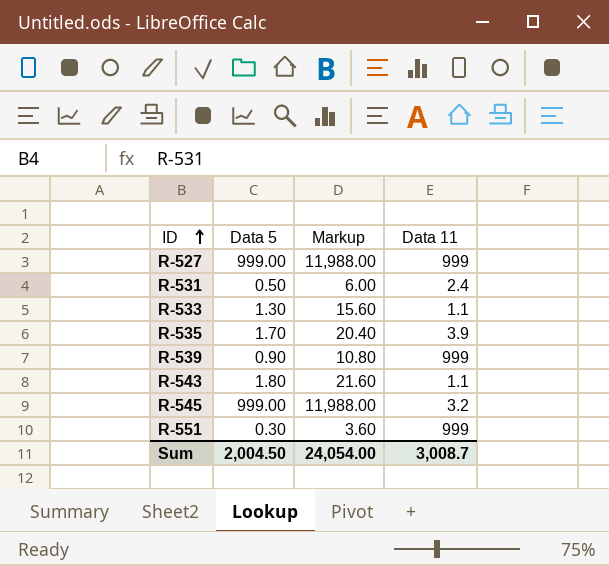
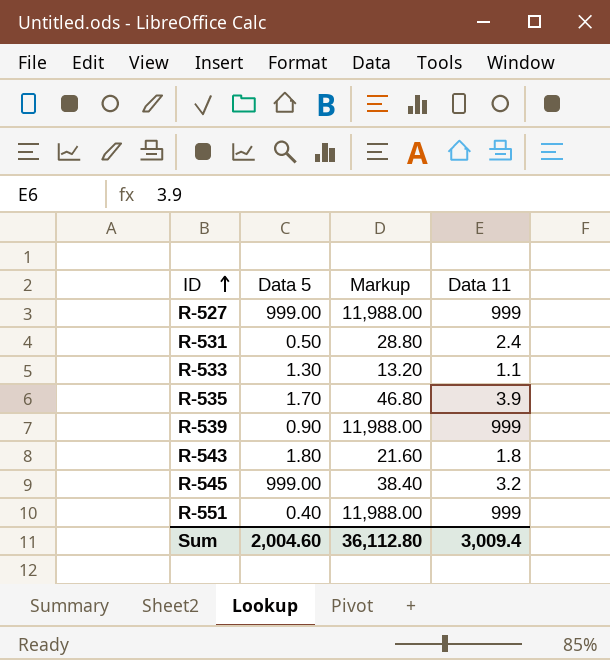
column Markup | formula: [Data 5] * 12 -> [Data 11] * 12
R-543 | Data 11: 1.1 -> 1.8
R-551 | Data 5: 0.30 -> 0.40
Sum | Data 5: 2,004.50 -> 2,004.60
Sum | Markup: 24,054.00 -> 36,112.80
Sum | Data 11: 3,008.7 -> 3,009.4

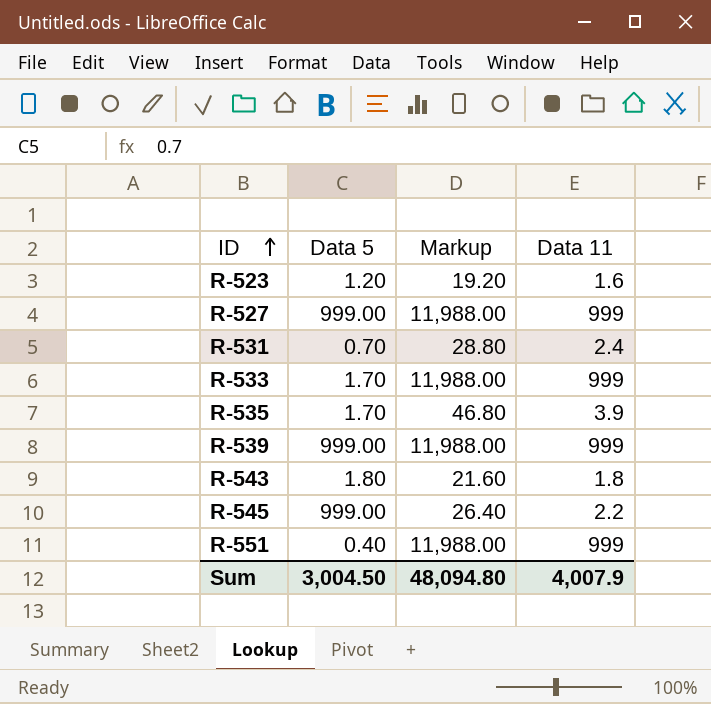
row R-523: none -> 1.20 | 19.20 | 1.6
R-531 | Data 5: 0.50 -> 0.70
R-533 | Data 5: 1.30 -> 1.70
R-533 | Markup: 13.20 -> 11,988.00
R-533 | Data 11: 1.1 -> 999
R-539 | Data 5: 0.90 -> 999.00
R-545 | Markup: 38.40 -> 26.40
R-545 | Data 11: 3.2 -> 2.2
Sum | Data 5: 2,004.60 -> 3,004.50
Sum | Markup: 36,112.80 -> 48,094.80
Sum | Data 11: 3,009.4 -> 4,007.9

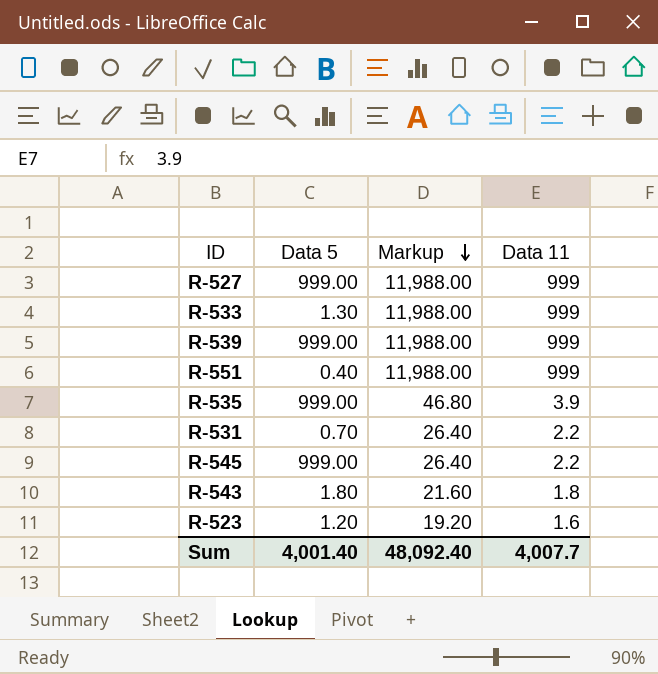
row order: ID ascending -> Markup descending
R-533 | Data 5: 1.70 -> 1.30
R-535 | Data 5: 1.70 -> 999.00
R-531 | Markup: 28.80 -> 26.40
R-531 | Data 11: 2.4 -> 2.2
Sum | Data 5: 3,004.50 -> 4,001.40
Sum | Markup: 48,094.80 -> 48,092.40
Sum | Data 11: 4,007.9 -> 4,007.7

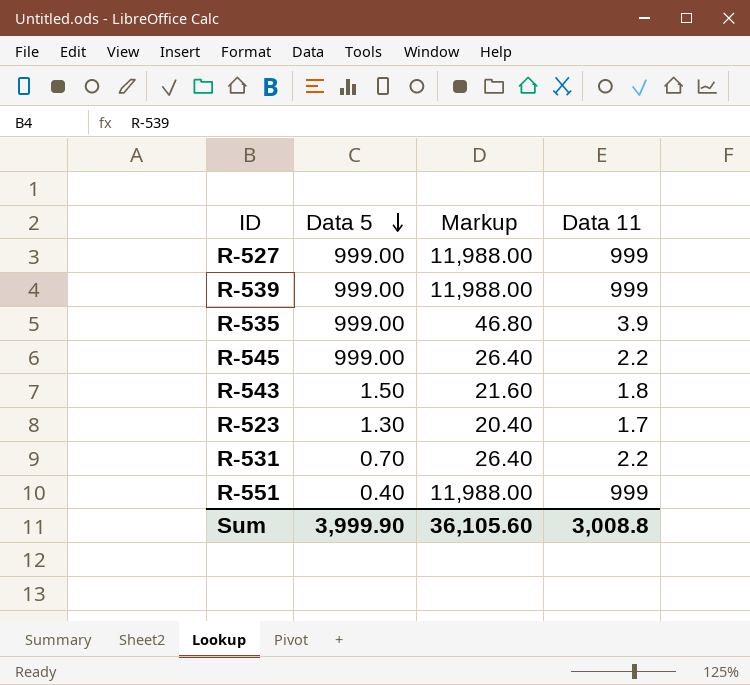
row order: Markup descending -> Data 5 descending
row R-533: 1.30 | 11,988.00 | 999 -> none
R-543 | Data 5: 1.80 -> 1.50
R-523 | Data 5: 1.20 -> 1.30
R-523 | Markup: 19.20 -> 20.40
R-523 | Data 11: 1.6 -> 1.7
Sum | Data 5: 4,001.40 -> 3,999.90
Sum | Markup: 48,092.40 -> 36,105.60
Sum | Data 11: 4,007.7 -> 3,008.8

